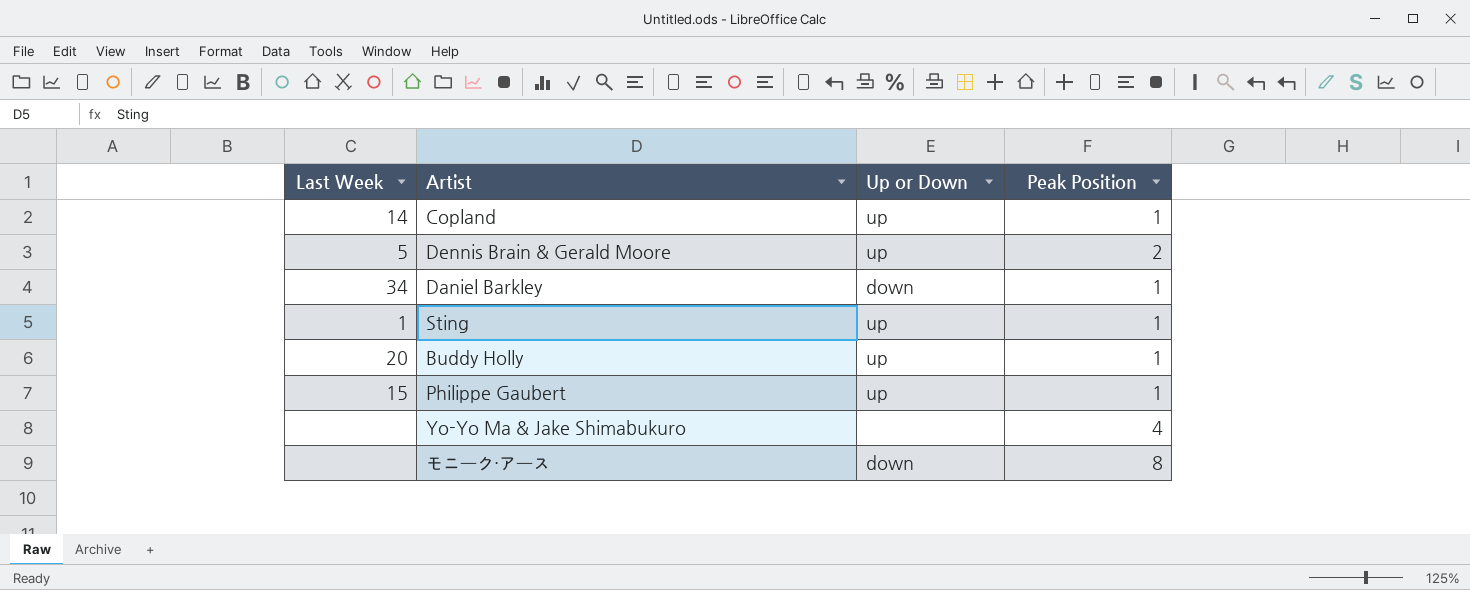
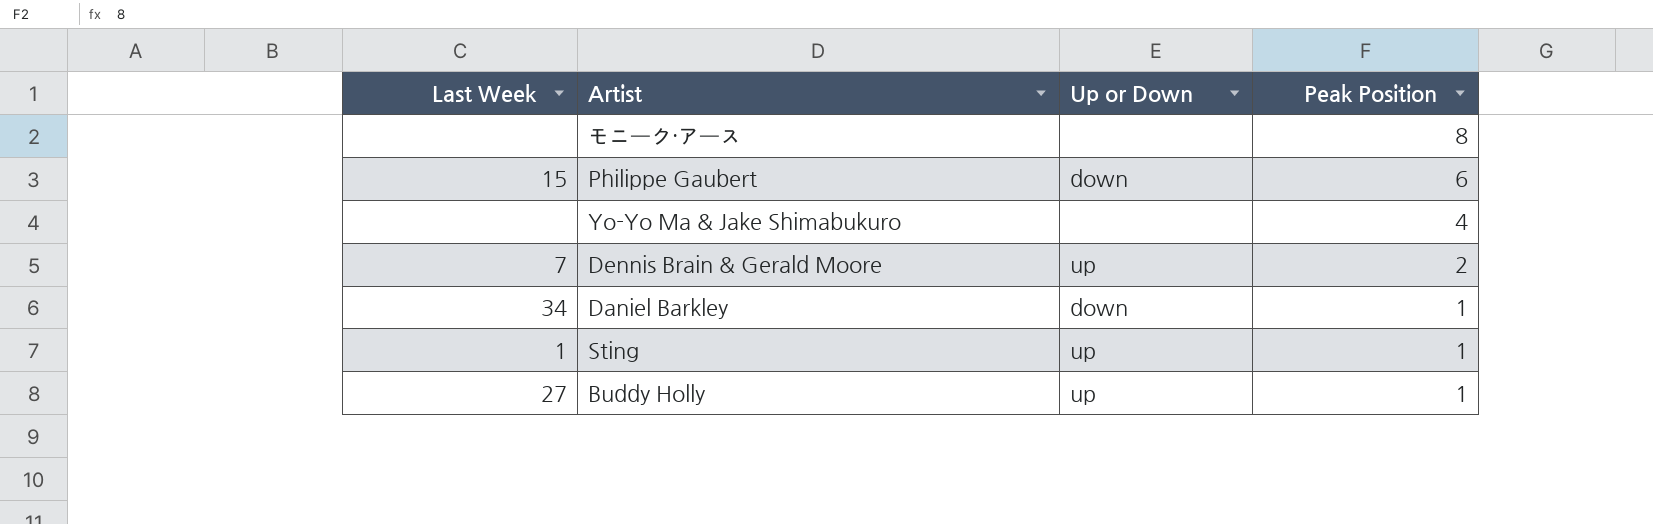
row order: none -> Peak Position descending
row Copland: 14 | up | 1 -> none
モニーク・アース | Up or Down: down -> none
Philippe Gaubert | Up or Down: up -> down
Philippe Gaubert | Peak Position: 1 -> 6
Dennis Brain & Gerald Moore | Last Week: 5 -> 7
Buddy Holly | Last Week: 20 -> 27

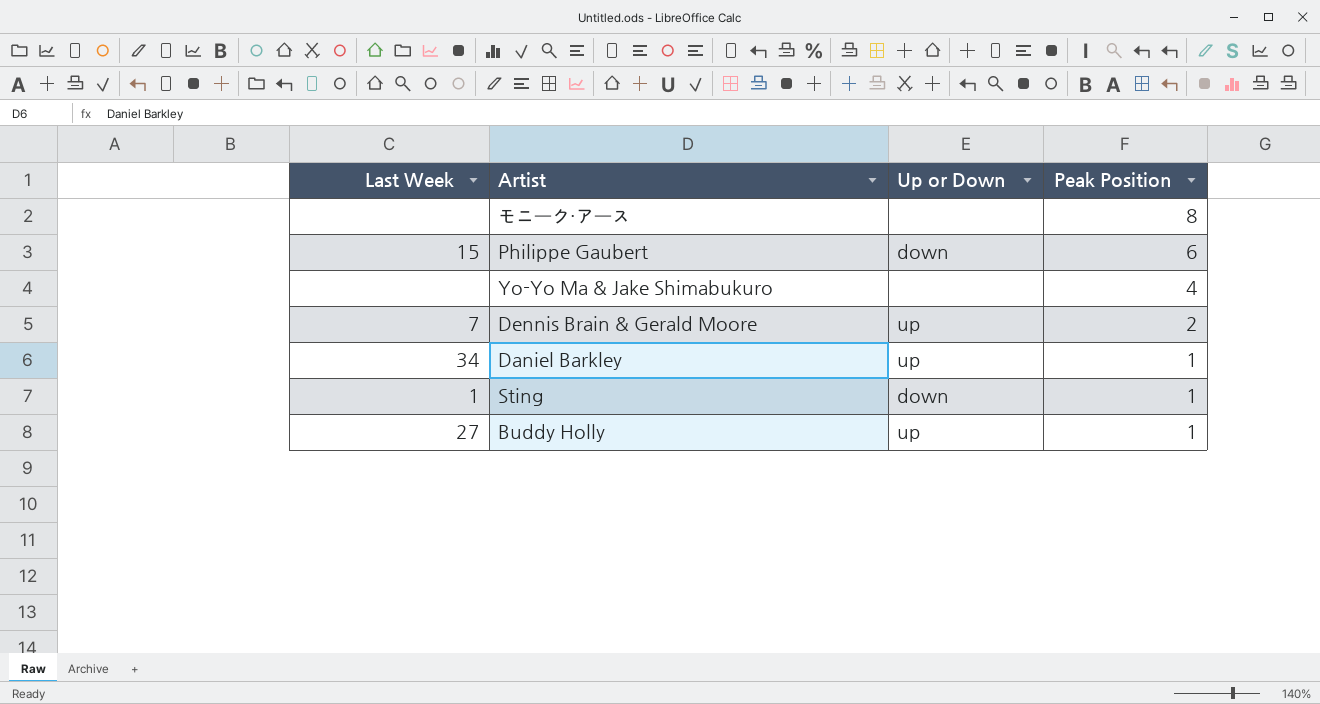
Daniel Barkley | Up or Down: down -> up
Sting | Up or Down: up -> down

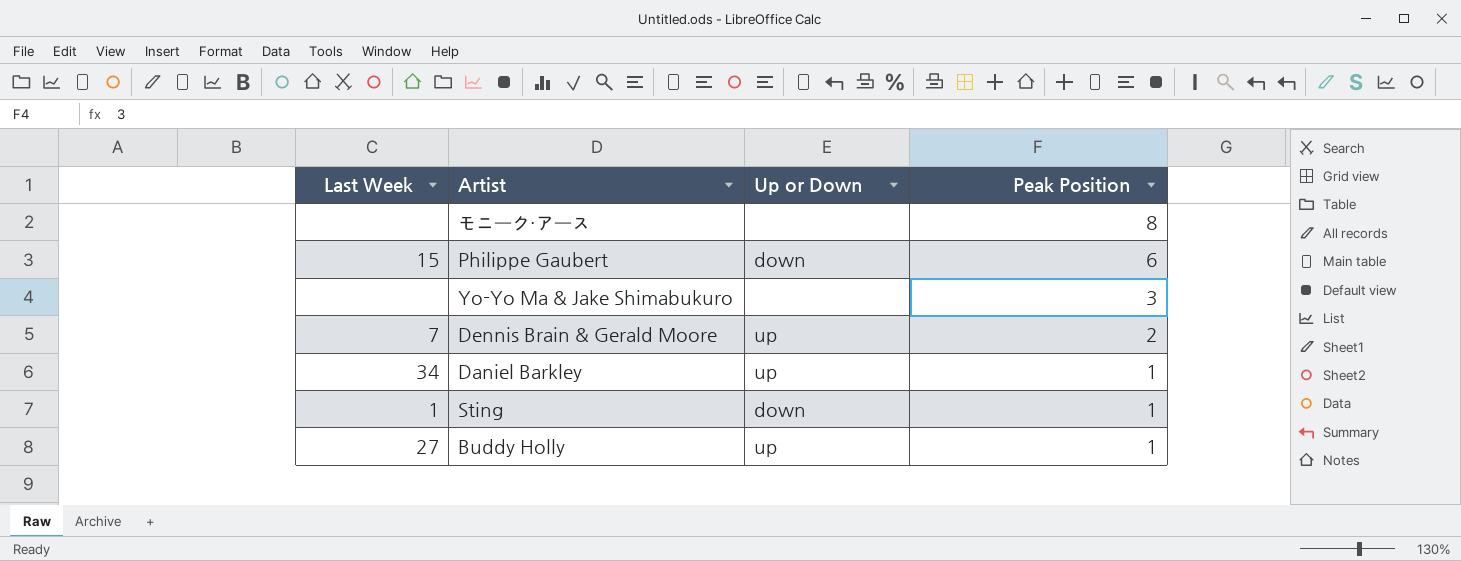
Yo-Yo Ma & Jake Shimabukuro | Peak Position: 4 -> 3

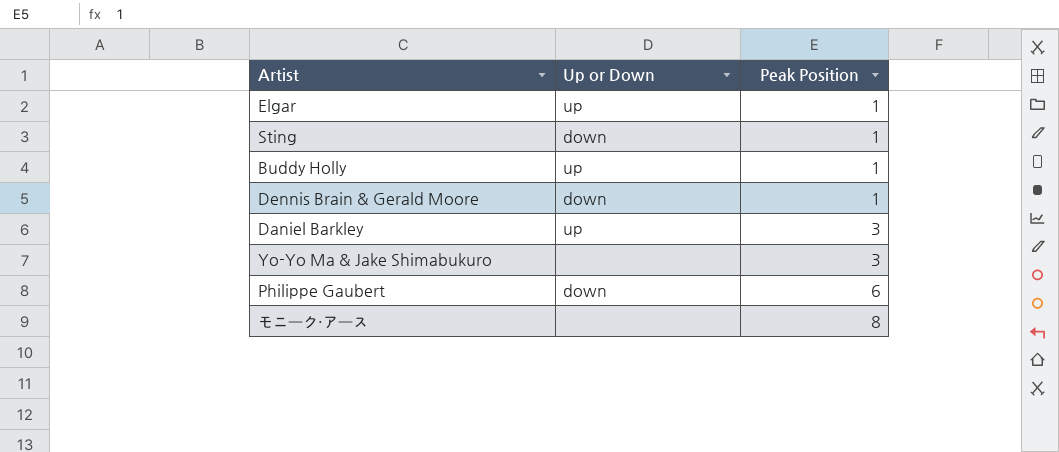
row order: Peak Position descending -> Peak Position ascending
column Last Week | position: 1 -> none
row Elgar: none -> up | 1
Dennis Brain & Gerald Moore | Up or Down: up -> down
Dennis Brain & Gerald Moore | Peak Position: 2 -> 1
Daniel Barkley | Peak Position: 1 -> 3

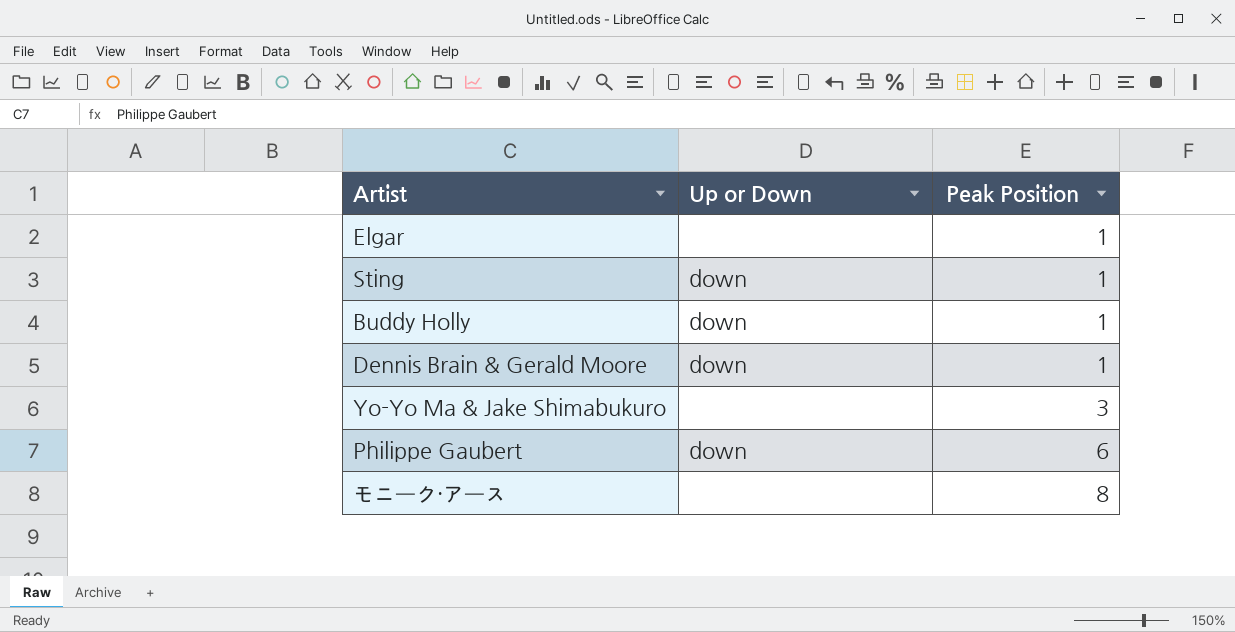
row Daniel Barkley: up | 3 -> none
Elgar | Up or Down: up -> none
Buddy Holly | Up or Down: up -> down

